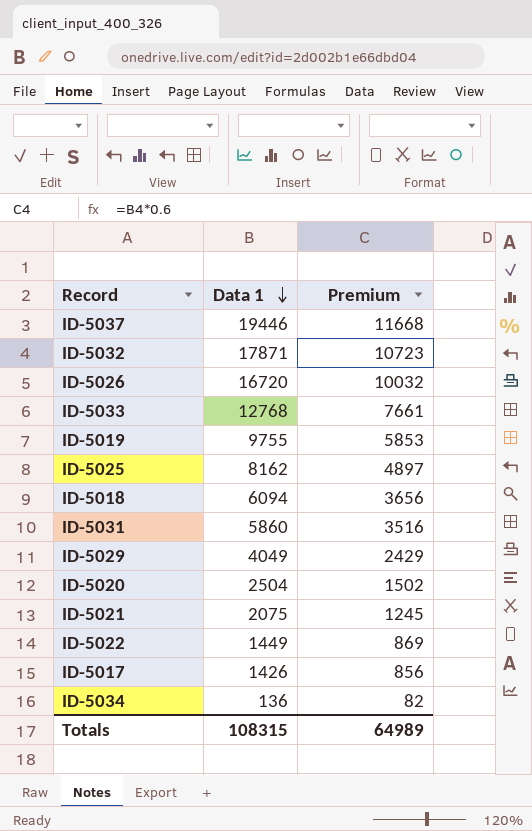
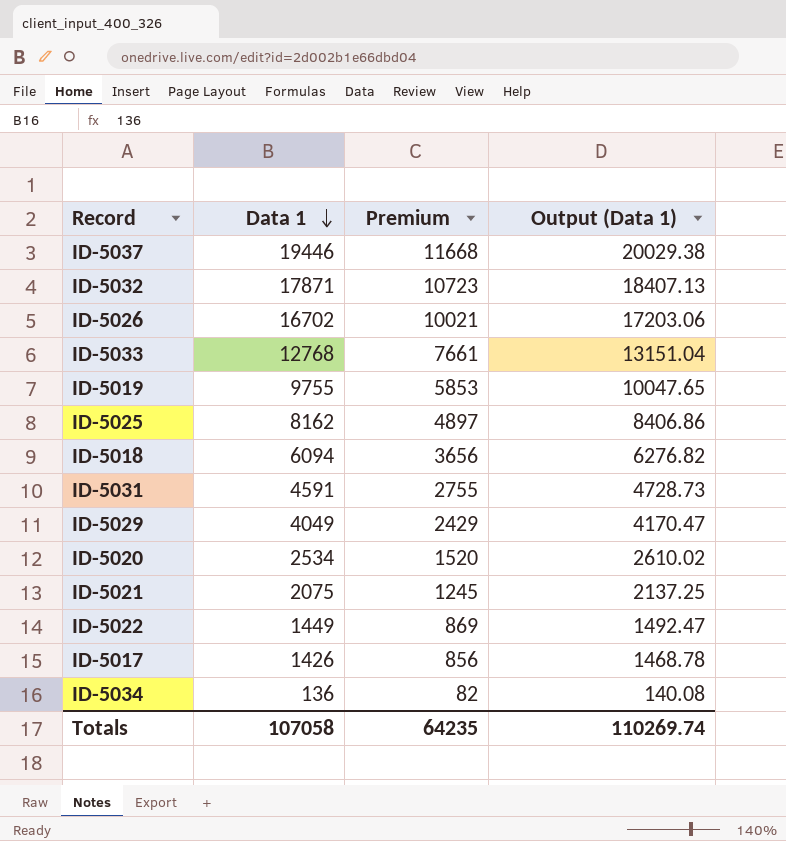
column Output (Data 1) | formula: none -> [Data 1] * 1.03
ID-5026 | Data 1: 16720 -> 16702
ID-5026 | Premium: 10032 -> 10021
ID-5031 | Data 1: 5860 -> 4591
ID-5031 | Premium: 3516 -> 2755
ID-5020 | Data 1: 2504 -> 2534
ID-5020 | Premium: 1502 -> 1520
Totals | Data 1: 108315 -> 107058
Totals | Premium: 64989 -> 64235

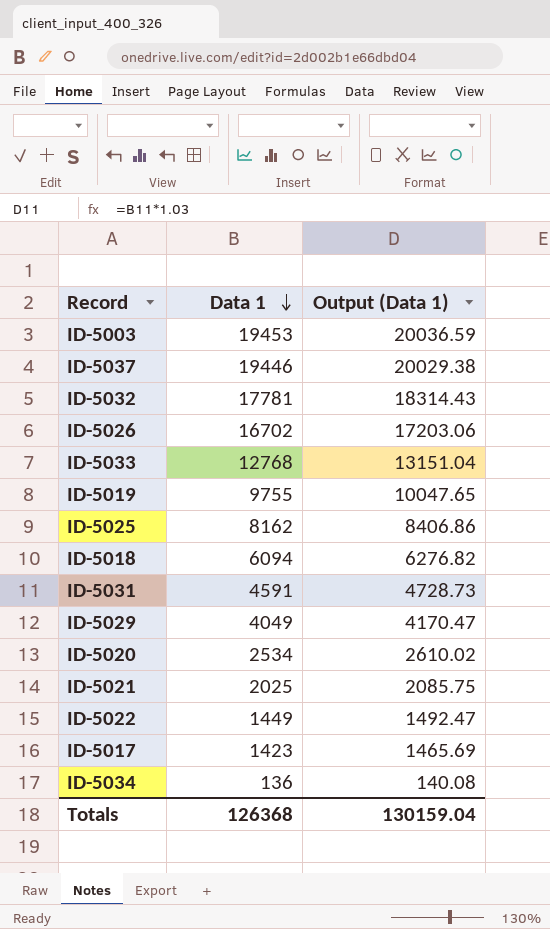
column Premium | formula: [Data 1] * 0.6 -> none
row ID-5003: none -> 19453 | 20036.59
ID-5032 | Data 1: 17871 -> 17781
ID-5032 | Output (Data 1): 18407.13 -> 18314.43
ID-5021 | Data 1: 2075 -> 2025
ID-5021 | Output (Data 1): 2137.25 -> 2085.75
ID-5017 | Data 1: 1426 -> 1423
ID-5017 | Output (Data 1): 1468.78 -> 1465.69
Totals | Data 1: 107058 -> 126368
Totals | Output (Data 1): 110269.74 -> 130159.04

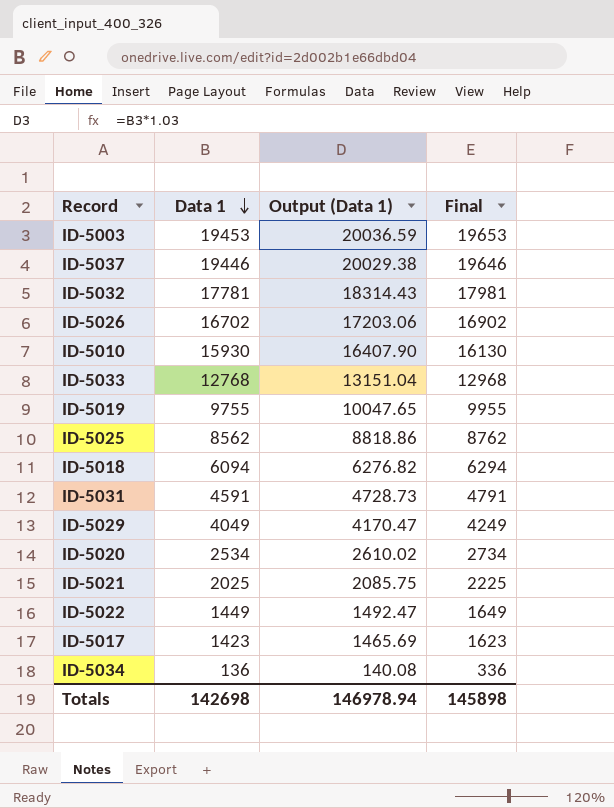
column Final | formula: none -> [Data 1] + 200
row ID-5010: none -> 15930 | 16407.90 | 16130
ID-5025 | Data 1: 8162 -> 8562
ID-5025 | Output (Data 1): 8406.86 -> 8818.86
Totals | Data 1: 126368 -> 142698
Totals | Output (Data 1): 130159.04 -> 146978.94

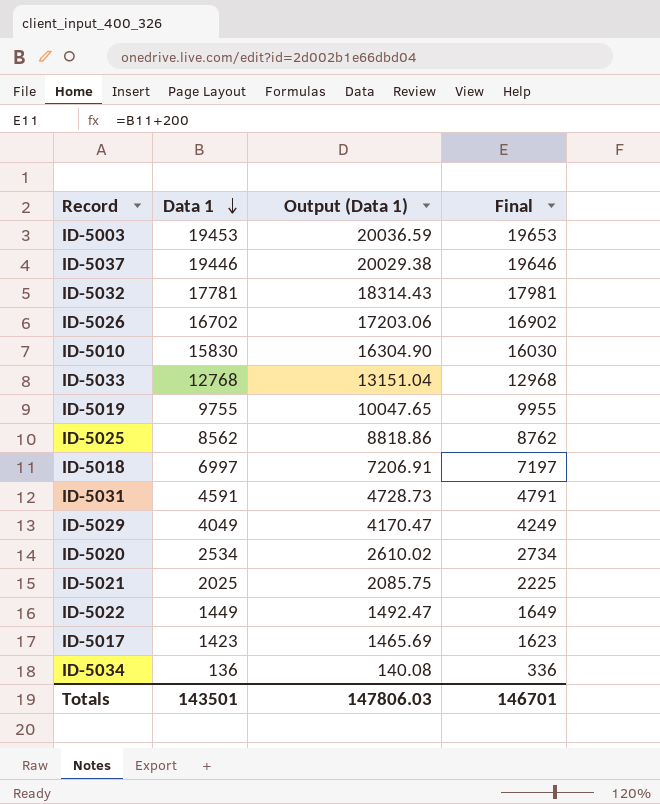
ID-5010 | Data 1: 15930 -> 15830
ID-5010 | Output (Data 1): 16407.90 -> 16304.90
ID-5010 | Final: 16130 -> 16030
ID-5018 | Data 1: 6094 -> 6997
ID-5018 | Output (Data 1): 6276.82 -> 7206.91
ID-5018 | Final: 6294 -> 7197
Totals | Data 1: 142698 -> 143501
Totals | Output (Data 1): 146978.94 -> 147806.03
Totals | Final: 145898 -> 146701

